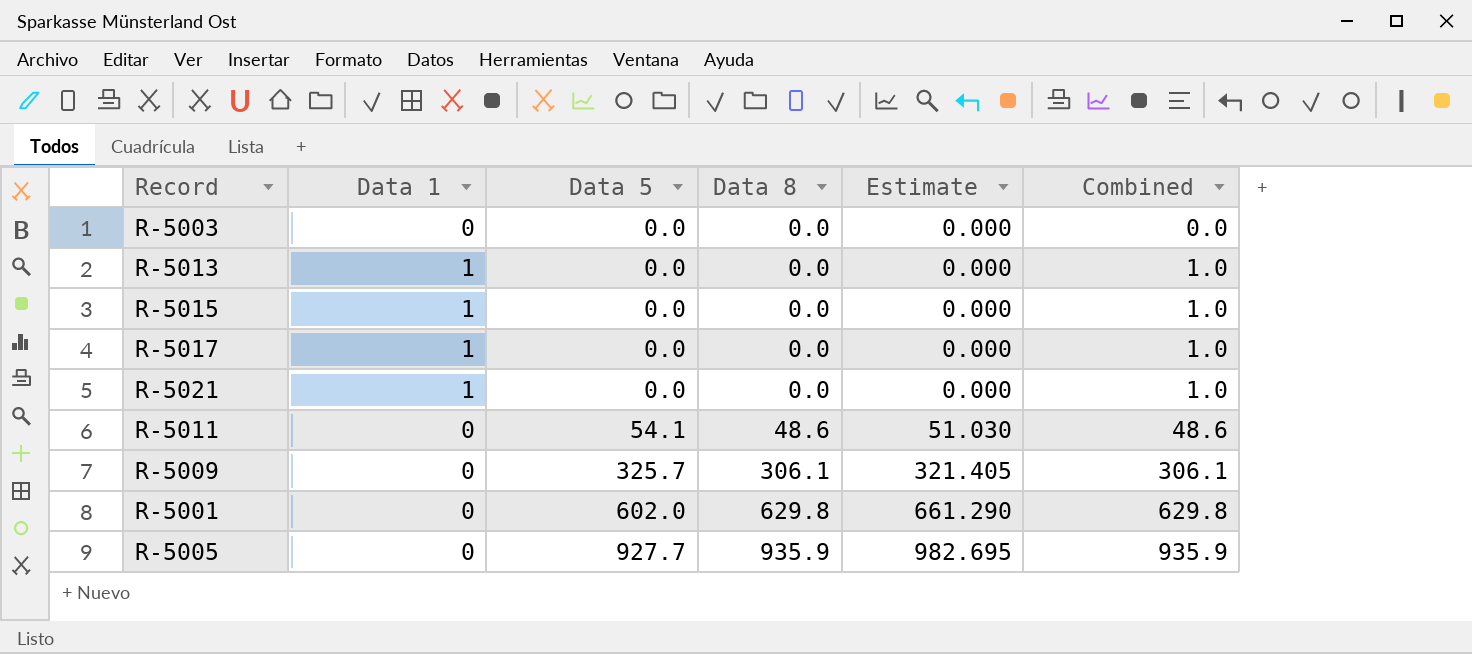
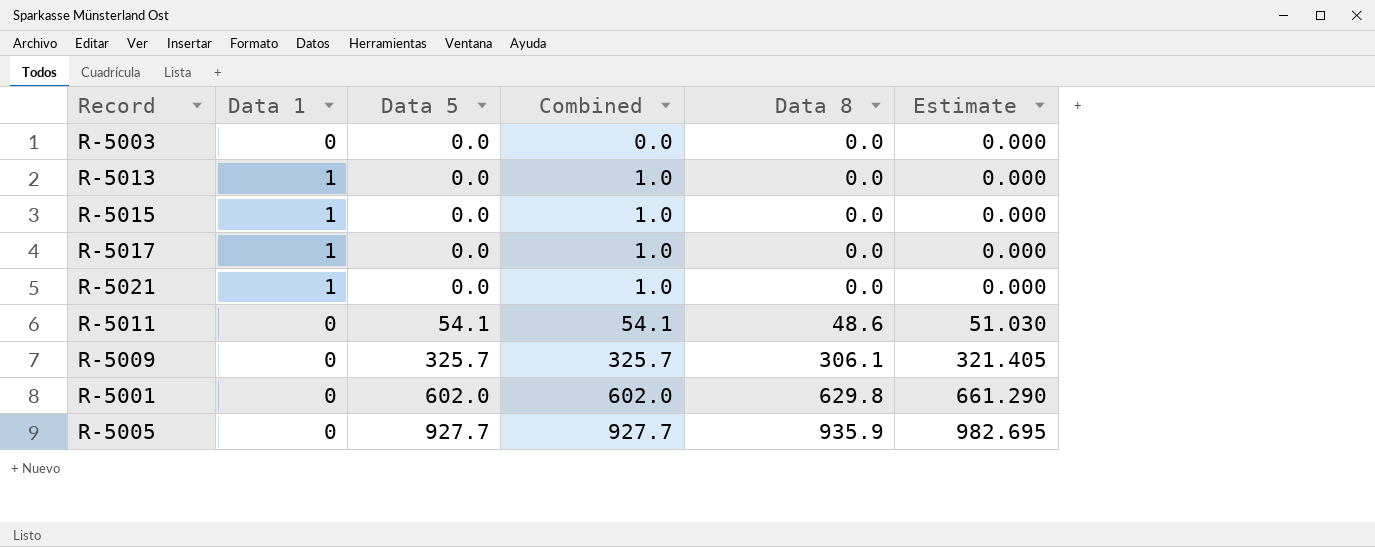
column Combined | formula: [Data 1] + [Data 8] -> [Data 1] + [Data 5]
column Combined | position: 6 -> 4

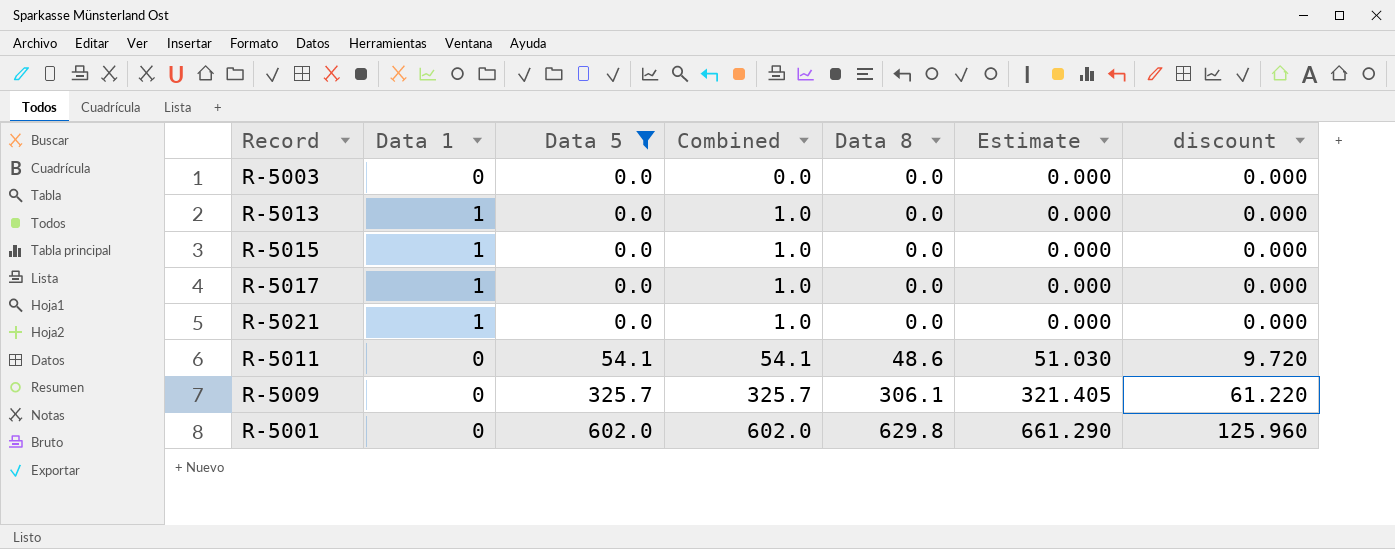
filter: none -> Data 5 != 927.7
column discount | formula: none -> [Data 8] * 0.2

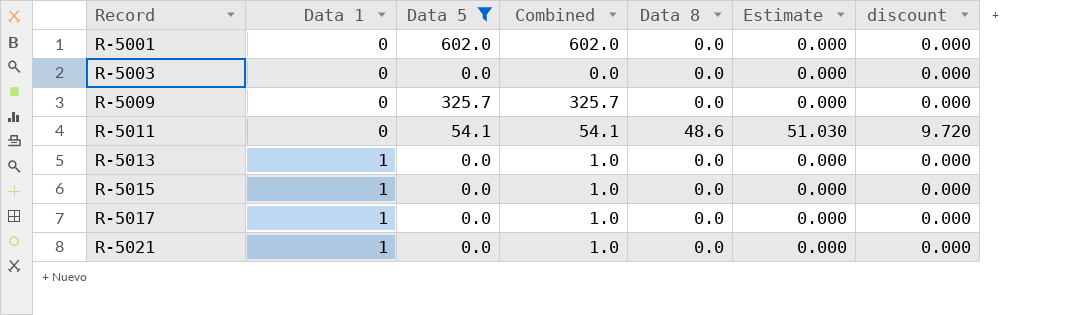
row order: Data 5 ascending -> Record ascending
R-5001 | Data 8: 629.8 -> 0.0
R-5001 | Estimate: 661.290 -> 0.000
R-5001 | discount: 125.960 -> 0.000
R-5009 | Data 8: 306.1 -> 0.0
R-5009 | Estimate: 321.405 -> 0.000
R-5009 | discount: 61.220 -> 0.000

